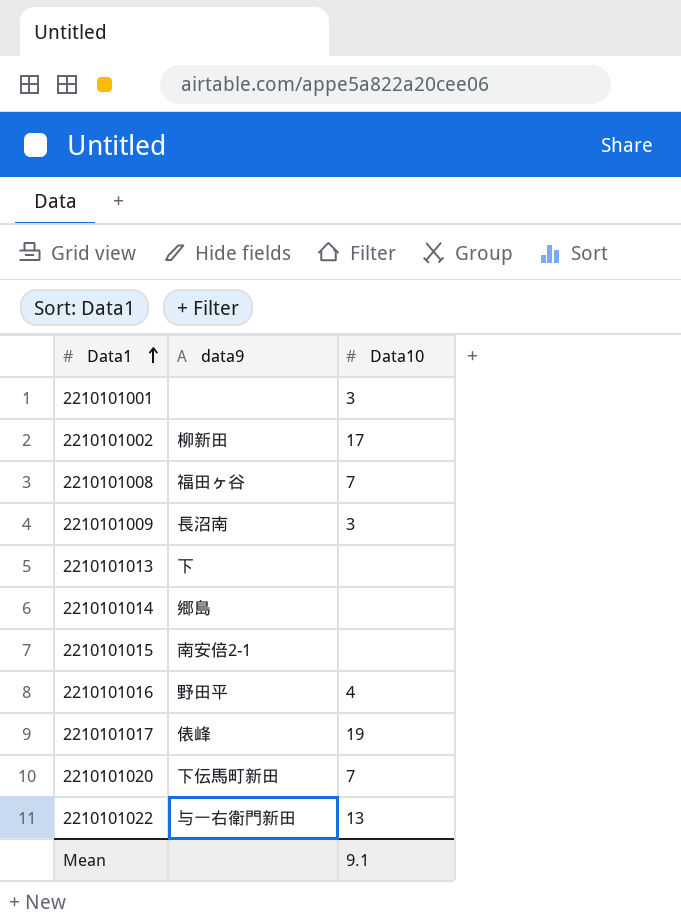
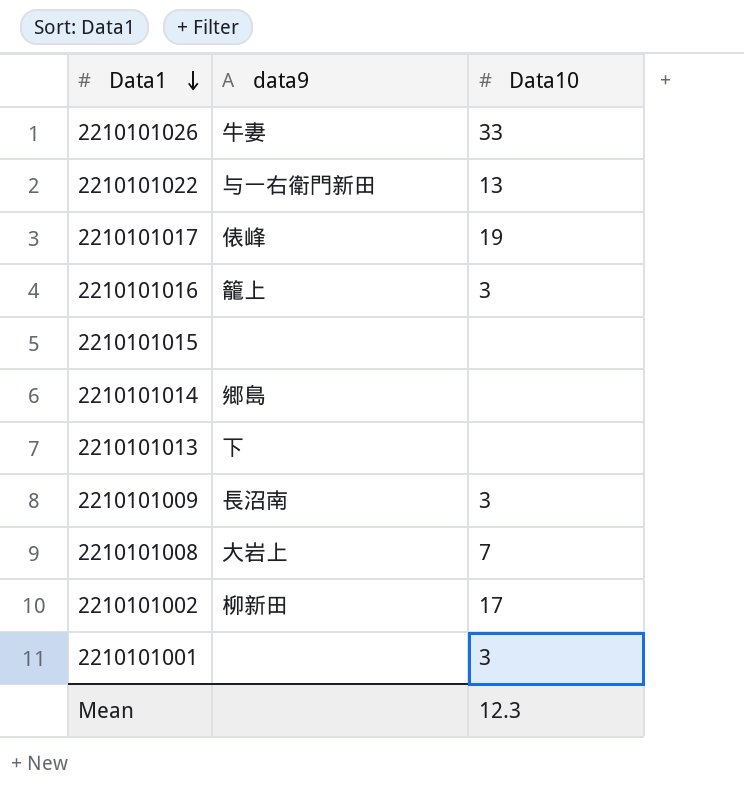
row order: Data1 ascending -> Data1 descending
row 2210101020: 下伝馬町新田 | 7 -> none
row 2210101026: none -> 牛妻 | 33
2210101016 | data9: 野田平 -> 籠上
2210101016 | Data10: 4 -> 3
2210101015 | data9: 南安倍2-1 -> none
2210101008 | data9: 福田ヶ谷 -> 大岩上
Mean | Data10: 9.1 -> 12.3

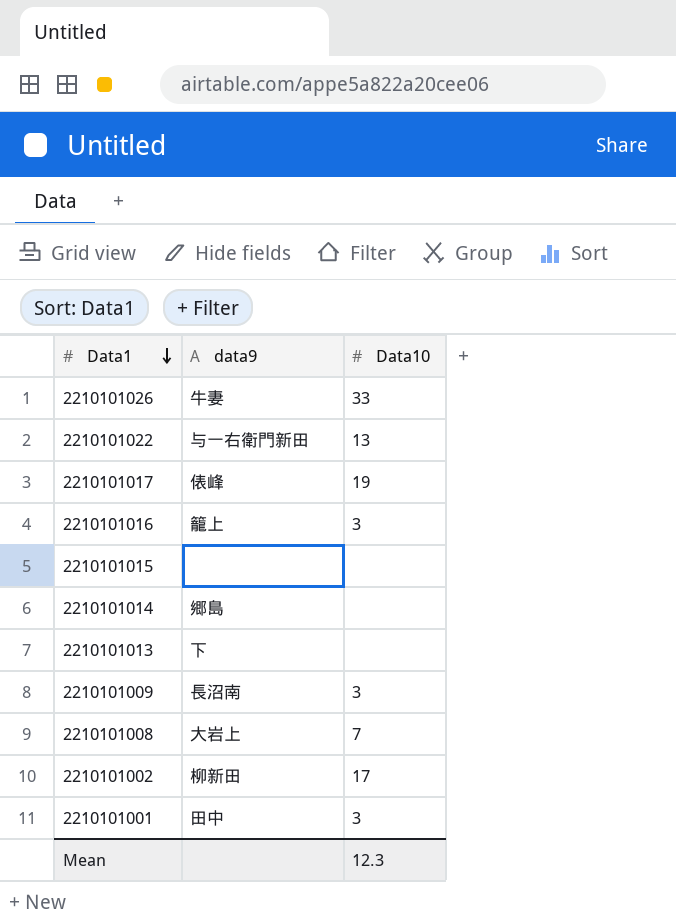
2210101001 | data9: none -> 田中

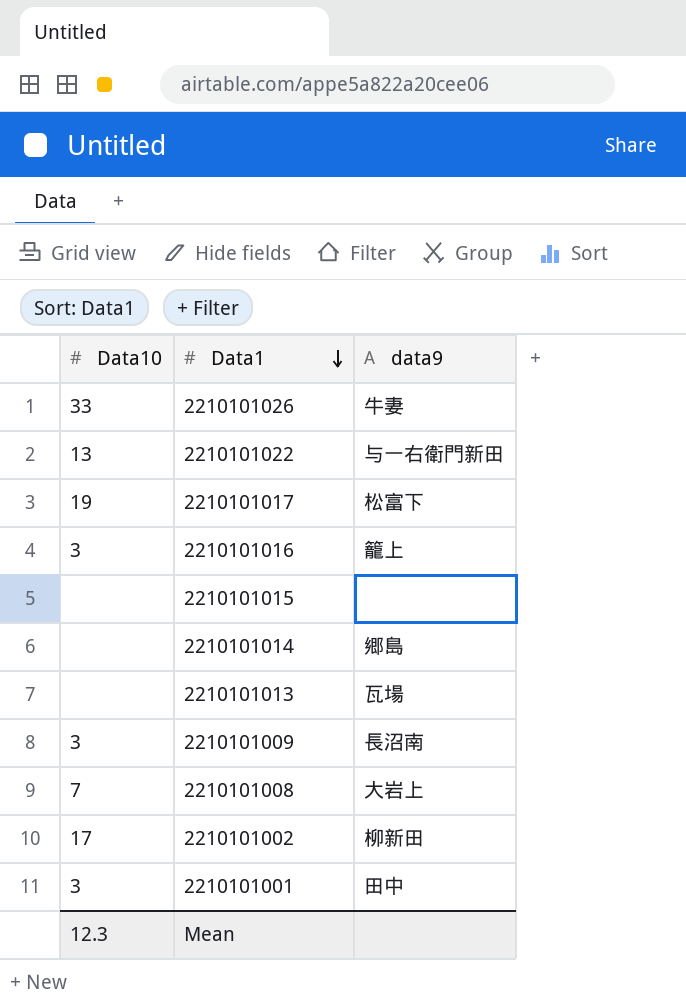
column Data10 | position: 3 -> 1
2210101017 | data9: 俵峰 -> 松富下
2210101013 | data9: 下 -> 瓦場

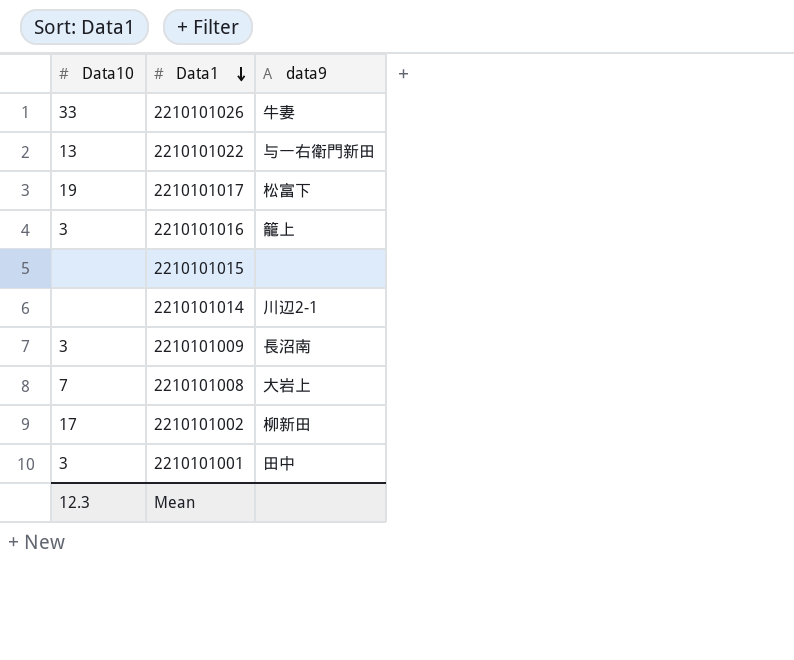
row 2210101013: none | 瓦場 -> none
2210101014 | data9: 郷島 -> 川辺2-1

